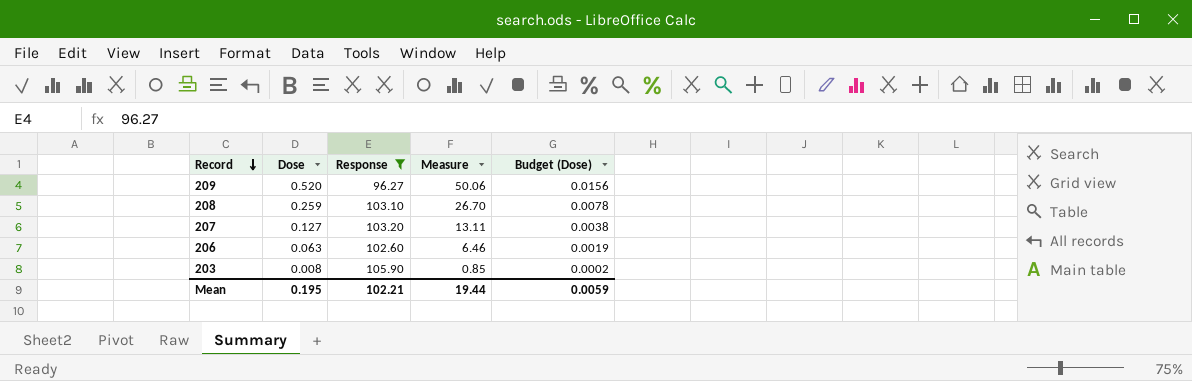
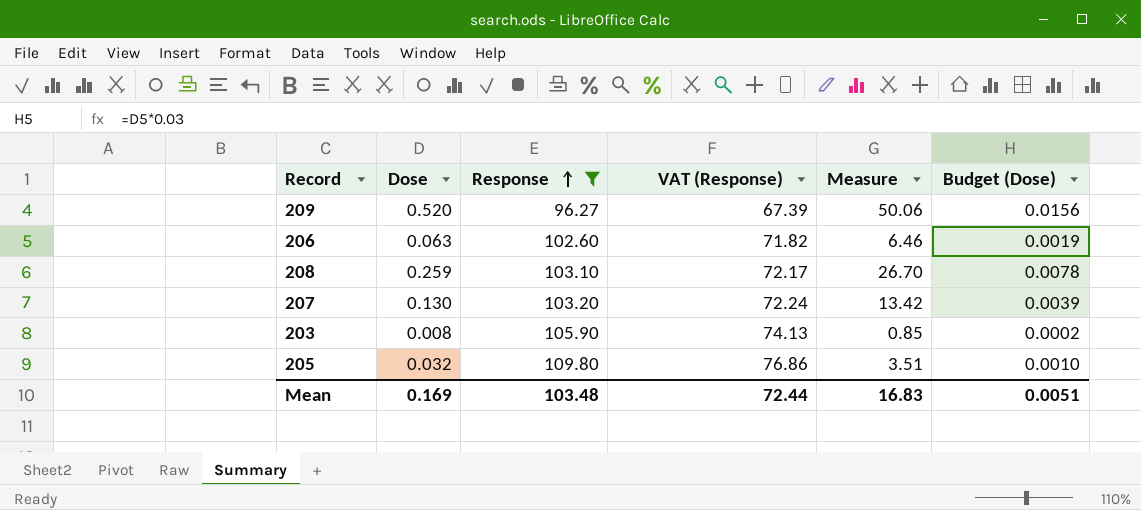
row order: Record descending -> Response ascending
column VAT (Response) | formula: none -> [Response] * 0.7
207 | Dose: 0.127 -> 0.130
207 | Measure: 13.11 -> 13.42
207 | Budget (Dose): 0.0038 -> 0.0039
row 205: none -> 0.032 | 109.80 | 76.86 | 3.51 | 0.0010
Mean | Dose: 0.195 -> 0.169
Mean | Response: 102.21 -> 103.48
Mean | Measure: 19.44 -> 16.83
Mean | Budget (Dose): 0.0059 -> 0.0051

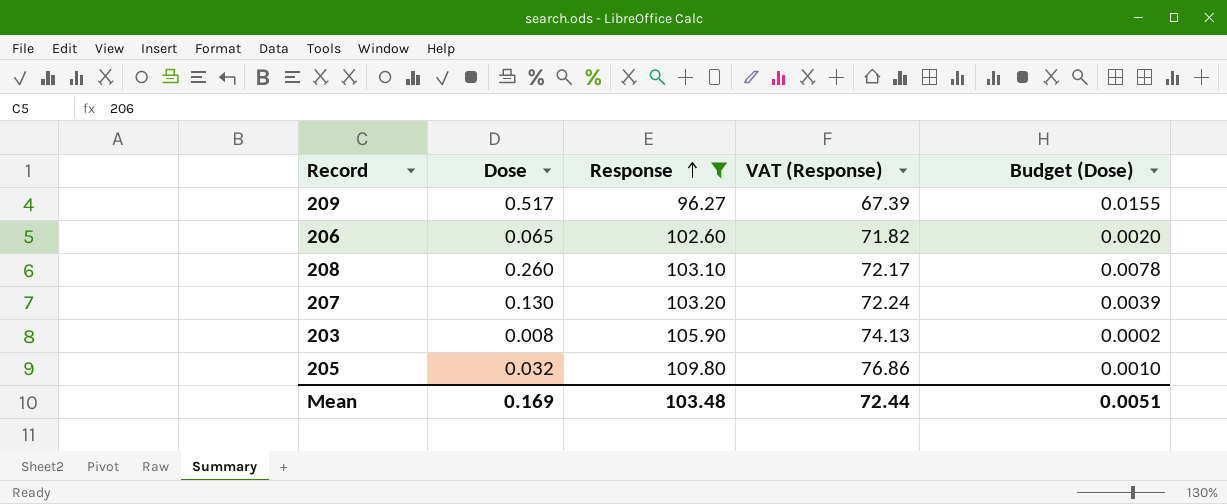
column Measure | formula: [Dose] * [Response] -> none
209 | Dose: 0.520 -> 0.517
209 | Budget (Dose): 0.0156 -> 0.0155
206 | Dose: 0.063 -> 0.065
206 | Budget (Dose): 0.0019 -> 0.0020
208 | Dose: 0.259 -> 0.260

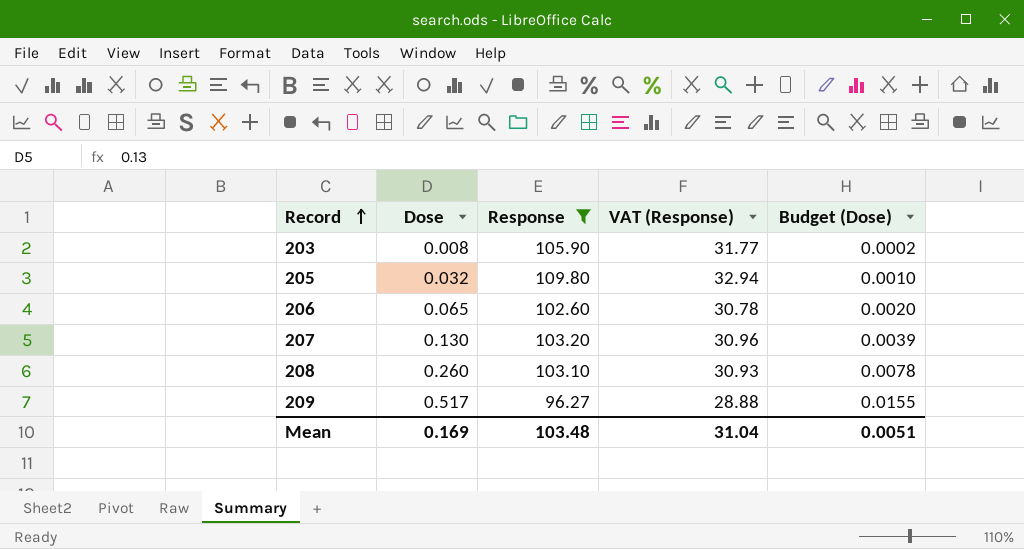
row order: Response ascending -> Record ascending
column VAT (Response) | formula: [Response] * 0.7 -> [Response] * 0.3
Mean | VAT (Response): 72.44 -> 31.04

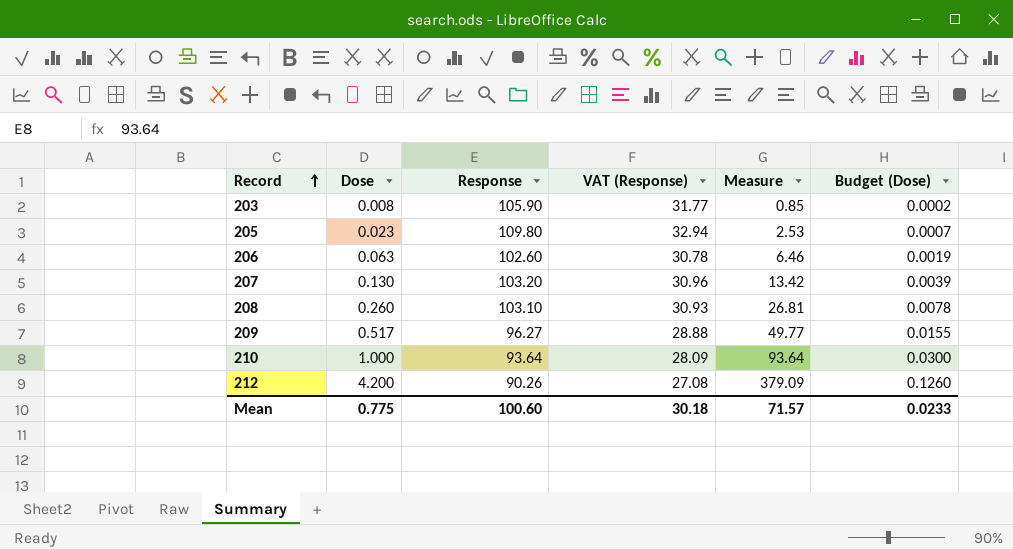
filter: Response >= 96.27 -> none
column Measure | formula: none -> [Dose] * [Response]
205 | Dose: 0.032 -> 0.023
205 | Budget (Dose): 0.0010 -> 0.0007
206 | Dose: 0.065 -> 0.063
206 | Budget (Dose): 0.0020 -> 0.0019
Mean | Dose: 0.169 -> 0.775
Mean | Response: 103.48 -> 100.60
Mean | VAT (Response): 31.04 -> 30.18
Mean | Budget (Dose): 0.0051 -> 0.0233

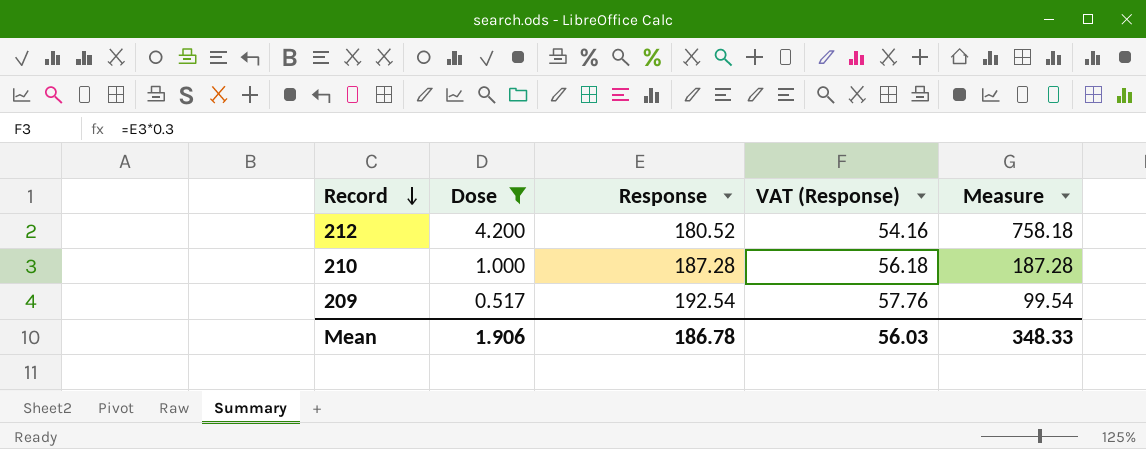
filter: none -> Dose >= 0.517
row order: Record ascending -> Record descending
column Budget (Dose) | formula: [Dose] * 0.03 -> none
212 | Response: 90.26 -> 180.52
212 | VAT (Response): 27.08 -> 54.16
212 | Measure: 379.09 -> 758.18
210 | Response: 93.64 -> 187.28
210 | VAT (Response): 28.09 -> 56.18
210 | Measure: 93.64 -> 187.28
209 | Response: 96.27 -> 192.54
209 | VAT (Response): 28.88 -> 57.76
209 | Measure: 49.77 -> 99.54
Mean | Dose: 0.775 -> 1.906
Mean | Response: 100.60 -> 186.78
Mean | VAT (Response): 30.18 -> 56.03
Mean | Measure: 71.57 -> 348.33

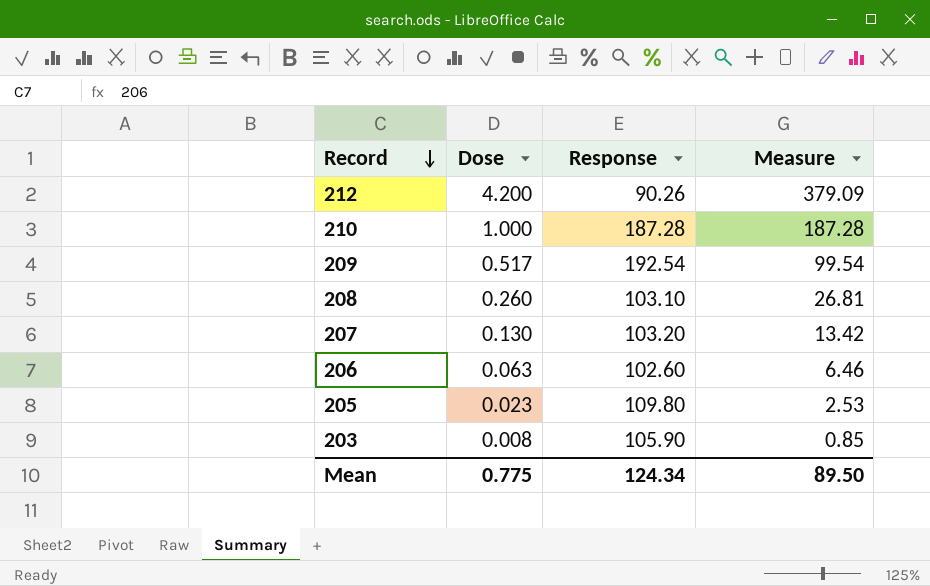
filter: Dose >= 0.517 -> none
column VAT (Response) | formula: [Response] * 0.3 -> none
212 | Response: 180.52 -> 90.26
212 | Measure: 758.18 -> 379.09
Mean | Dose: 1.906 -> 0.775
Mean | Response: 186.78 -> 124.34
Mean | Measure: 348.33 -> 89.50

